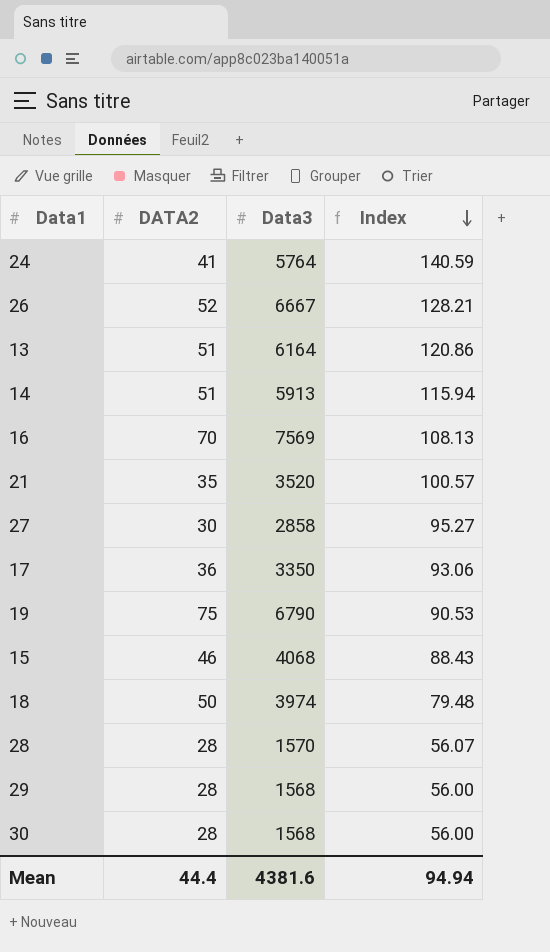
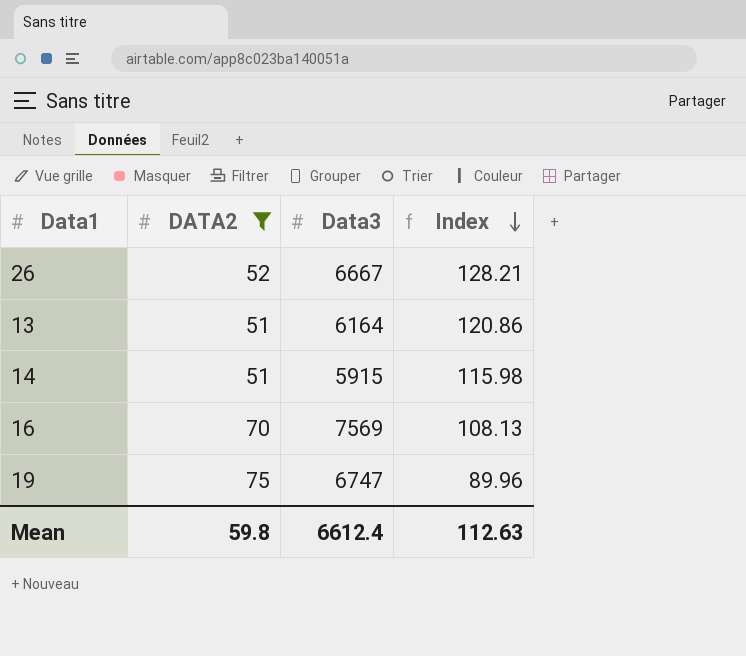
filter: none -> DATA2 >= 51
14 | Data3: 5913 -> 5915
14 | Index: 115.94 -> 115.98
19 | Data3: 6790 -> 6747
19 | Index: 90.53 -> 89.96
Mean | DATA2: 44.4 -> 59.8
Mean | Data3: 4381.6 -> 6612.4
Mean | Index: 94.94 -> 112.63

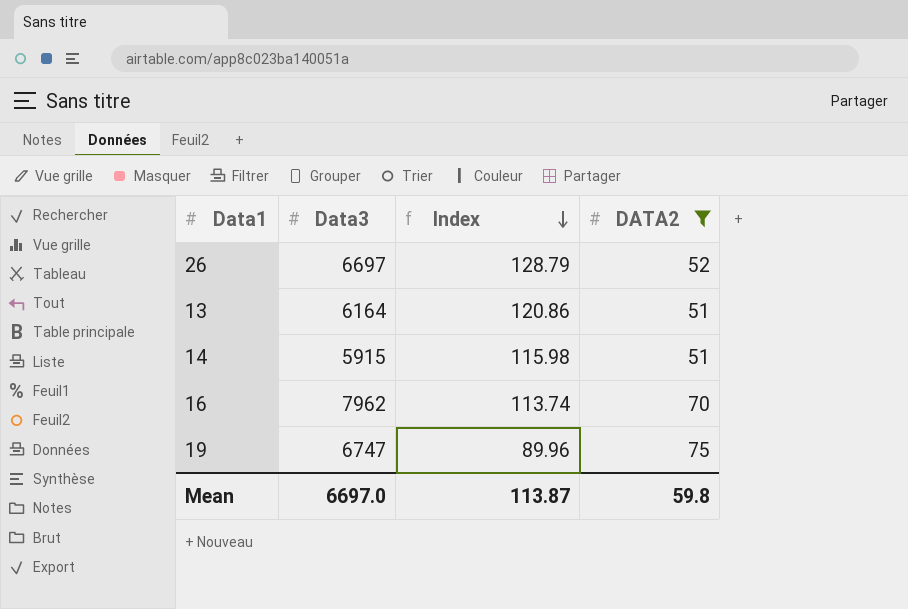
column DATA2 | position: 2 -> 4
26 | Data3: 6667 -> 6697
26 | Index: 128.21 -> 128.79
16 | Data3: 7569 -> 7962
16 | Index: 108.13 -> 113.74
Mean | Data3: 6612.4 -> 6697.0
Mean | Index: 112.63 -> 113.87

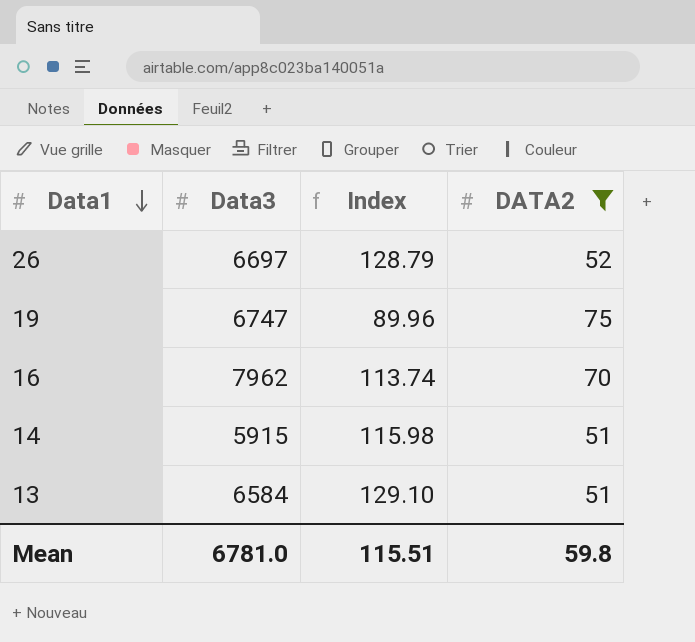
row order: Index descending -> Data1 descending
13 | Data3: 6164 -> 6584
13 | Index: 120.86 -> 129.10
Mean | Data3: 6697.0 -> 6781.0
Mean | Index: 113.87 -> 115.51

